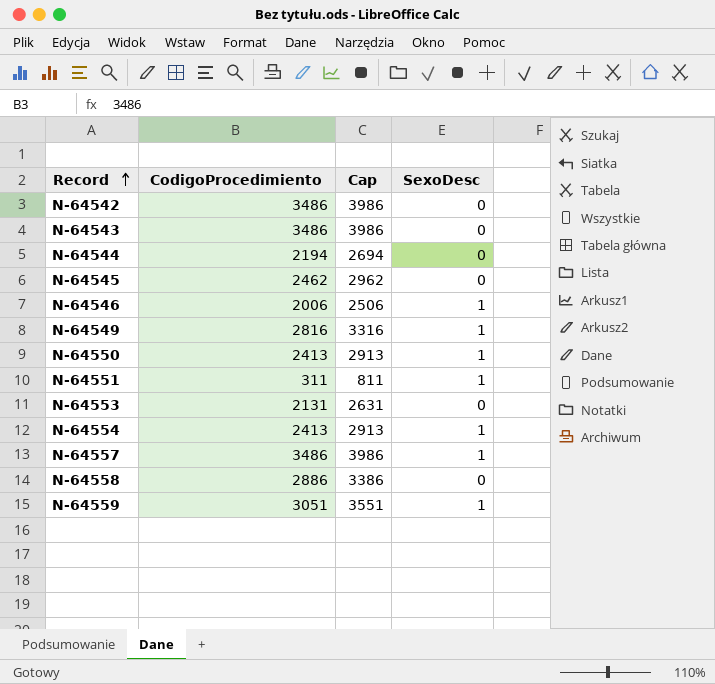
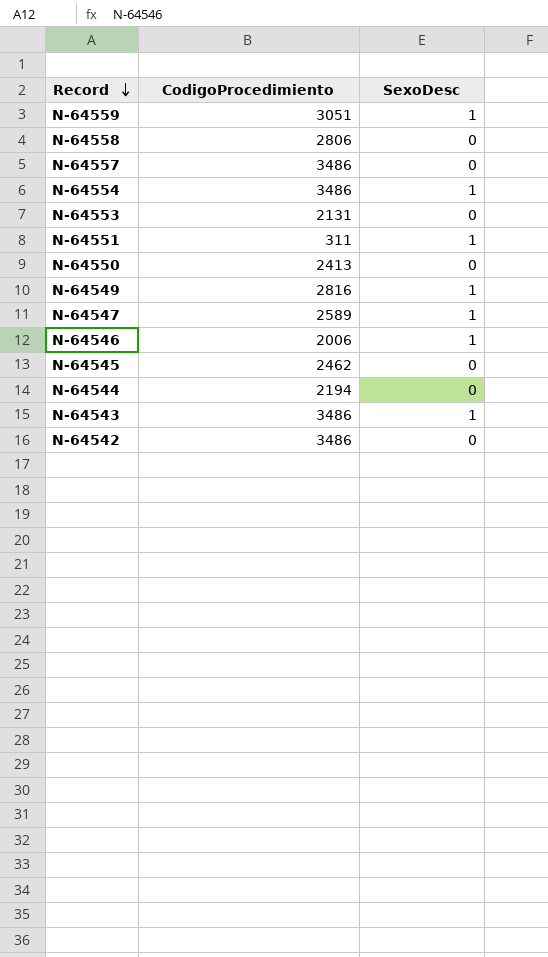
row order: Record ascending -> Record descending
column Cap | formula: [CodigoProcedimiento] + 500 -> none
N-64558 | CodigoProcedimiento: 2886 -> 2806
N-64557 | SexoDesc: 1 -> 0
N-64554 | CodigoProcedimiento: 2413 -> 3486
N-64550 | SexoDesc: 1 -> 0
row N-64547: none -> 2589 | 1
N-64543 | SexoDesc: 0 -> 1

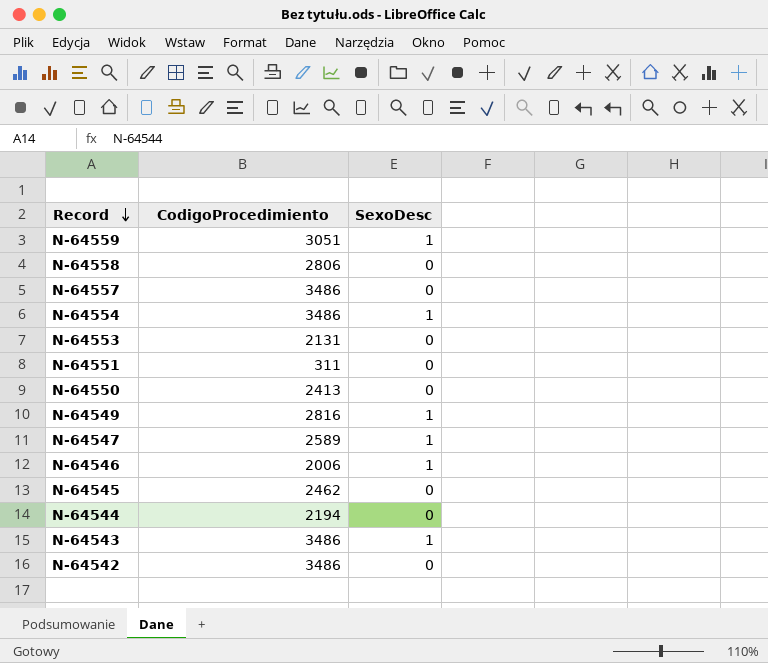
N-64551 | SexoDesc: 1 -> 0

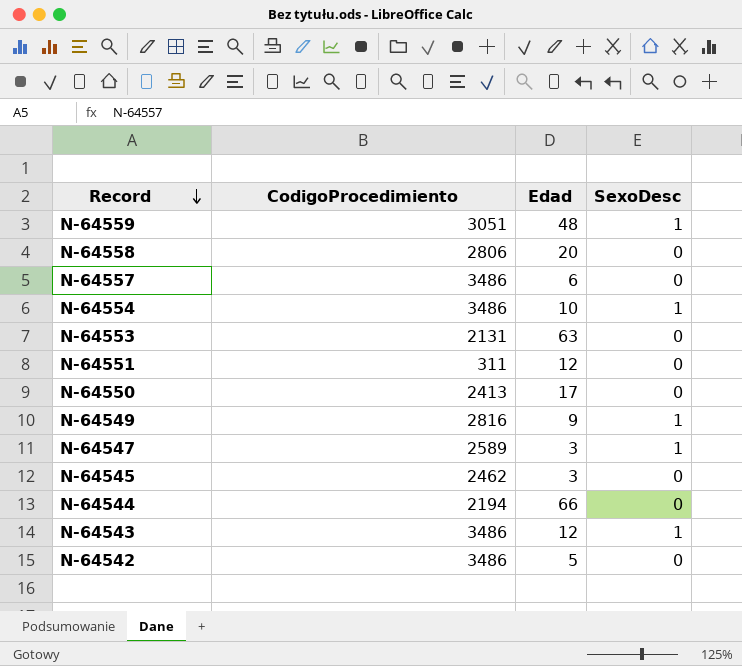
column Edad | position: none -> 3
row N-64546: 2006 | 1 -> none

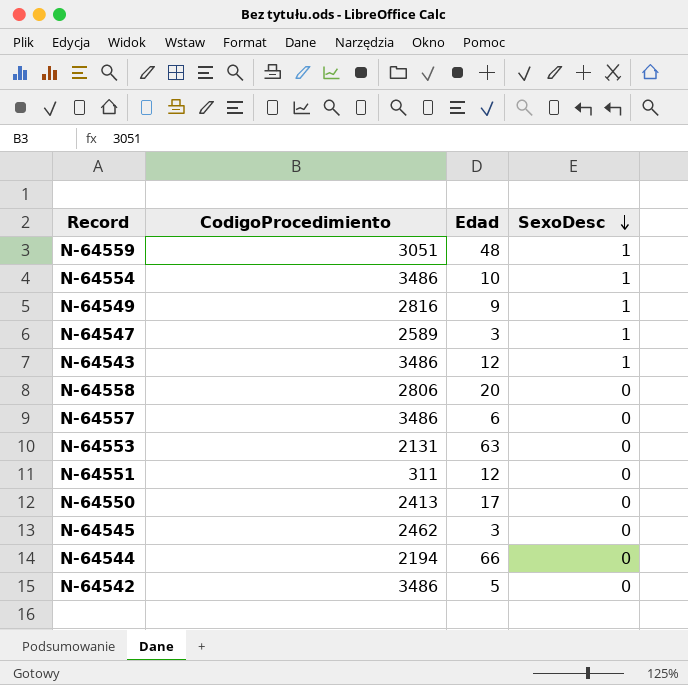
row order: Record descending -> SexoDesc descending

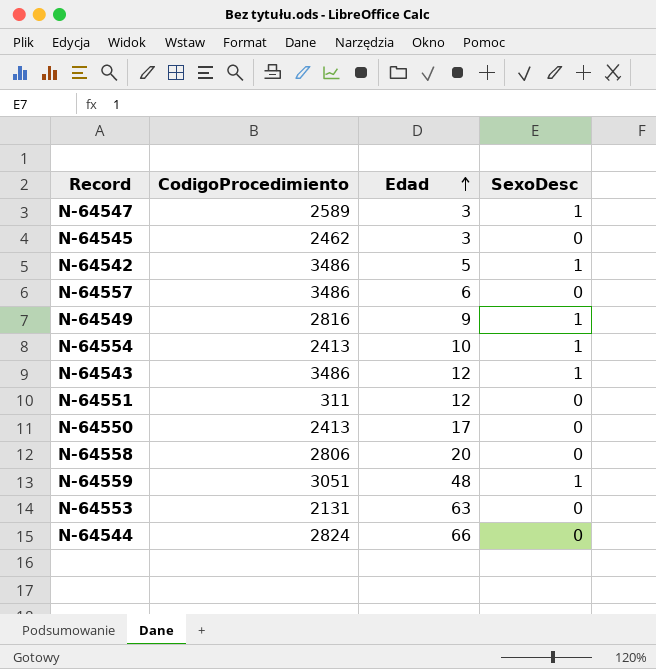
row order: SexoDesc descending -> Edad ascending
N-64542 | SexoDesc: 0 -> 1
N-64554 | CodigoProcedimiento: 3486 -> 2413
N-64544 | CodigoProcedimiento: 2194 -> 2824

